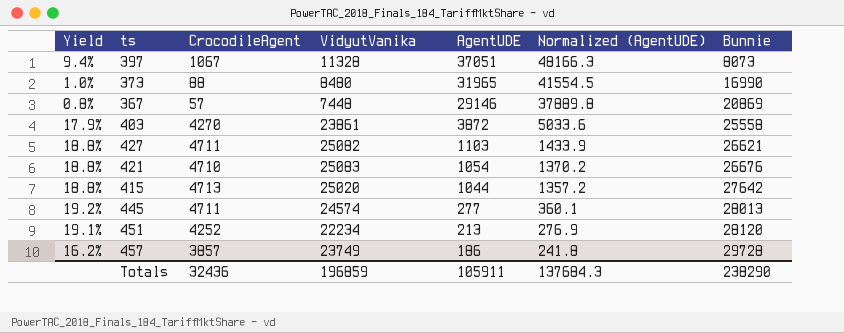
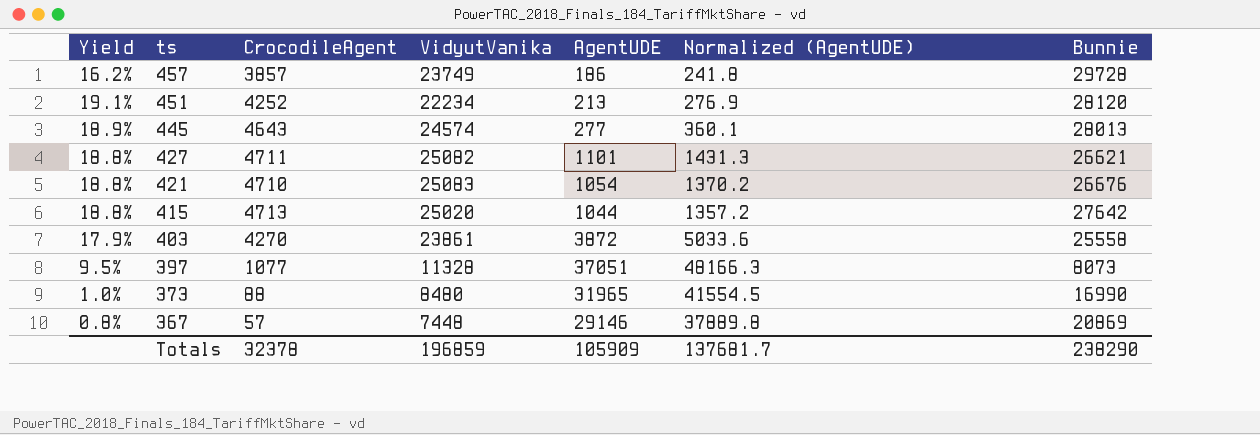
row order: AgentUDE descending -> ts descending
445 | Yield: 19.2% -> 18.9%
445 | CrocodileAgent: 4711 -> 4643
427 | AgentUDE: 1103 -> 1101
427 | Normalized (AgentUDE): 1433.9 -> 1431.3
397 | Yield: 9.4% -> 9.5%
397 | CrocodileAgent: 1067 -> 1077
Totals | CrocodileAgent: 32436 -> 32378
Totals | AgentUDE: 105911 -> 105909
Totals | Normalized (AgentUDE): 137684.3 -> 137681.7

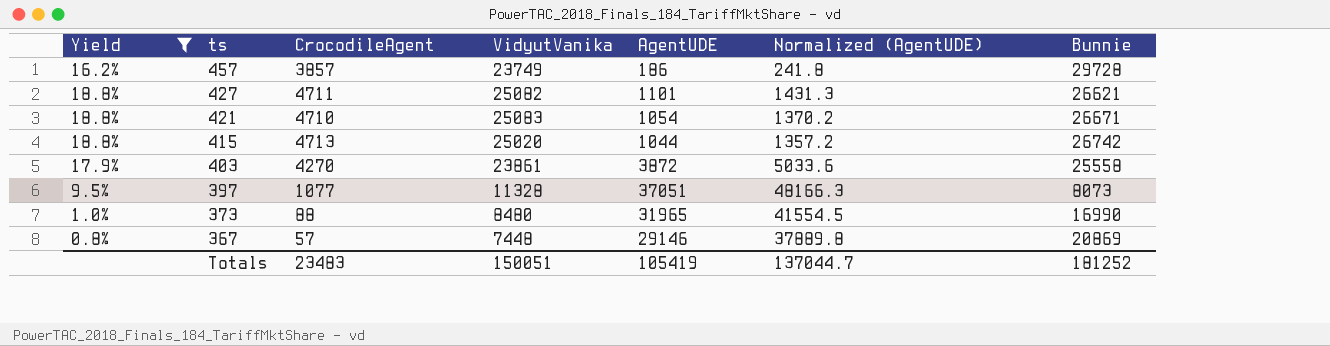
filter: none -> Yield <= 18.8%
421 | Bunnie: 26676 -> 26671
415 | Bunnie: 27642 -> 26742
Totals | CrocodileAgent: 32378 -> 23483
Totals | VidyutVanika: 196859 -> 150051
Totals | AgentUDE: 105909 -> 105419
Totals | Normalized (AgentUDE): 137681.7 -> 137044.7
Totals | Bunnie: 238290 -> 181252

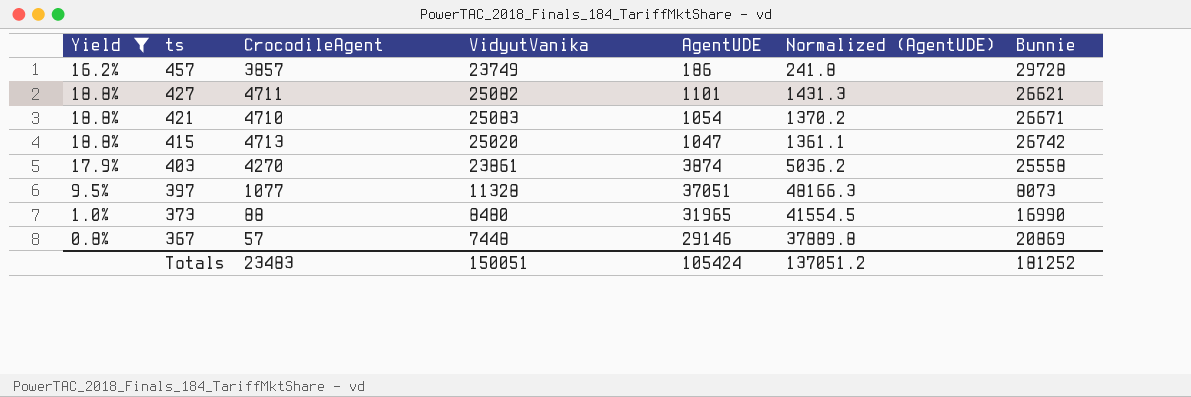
415 | AgentUDE: 1044 -> 1047
415 | Normalized (AgentUDE): 1357.2 -> 1361.1
403 | AgentUDE: 3872 -> 3874
403 | Normalized (AgentUDE): 5033.6 -> 5036.2
Totals | AgentUDE: 105419 -> 105424
Totals | Normalized (AgentUDE): 137044.7 -> 137051.2

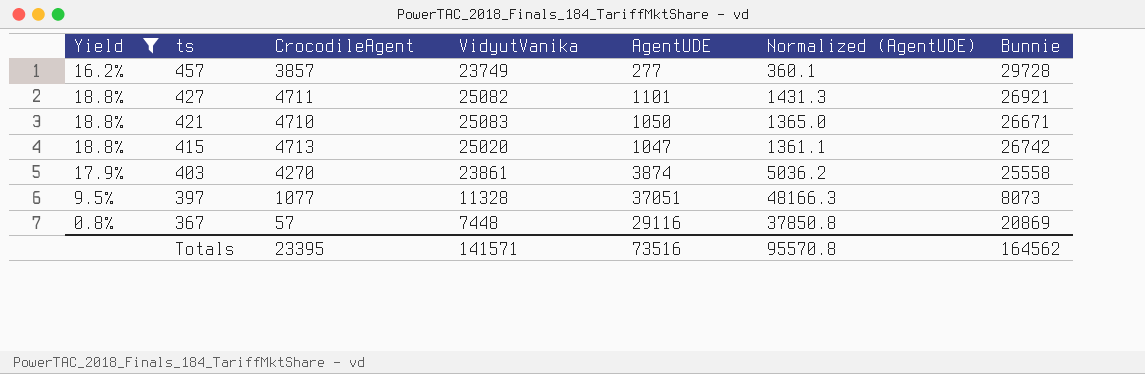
row 373: 1.0% | 88 | 8480 | 31965 | 41554.5 | 16990 -> none
457 | AgentUDE: 186 -> 277
457 | Normalized (AgentUDE): 241.8 -> 360.1
427 | Bunnie: 26621 -> 26921
421 | AgentUDE: 1054 -> 1050
421 | Normalized (AgentUDE): 1370.2 -> 1365.0
367 | AgentUDE: 29146 -> 29116
367 | Normalized (AgentUDE): 37889.8 -> 37850.8
Totals | CrocodileAgent: 23483 -> 23395
Totals | VidyutVanika: 150051 -> 141571
Totals | AgentUDE: 105424 -> 73516
Totals | Normalized (AgentUDE): 137051.2 -> 95570.8
Totals | Bunnie: 181252 -> 164562

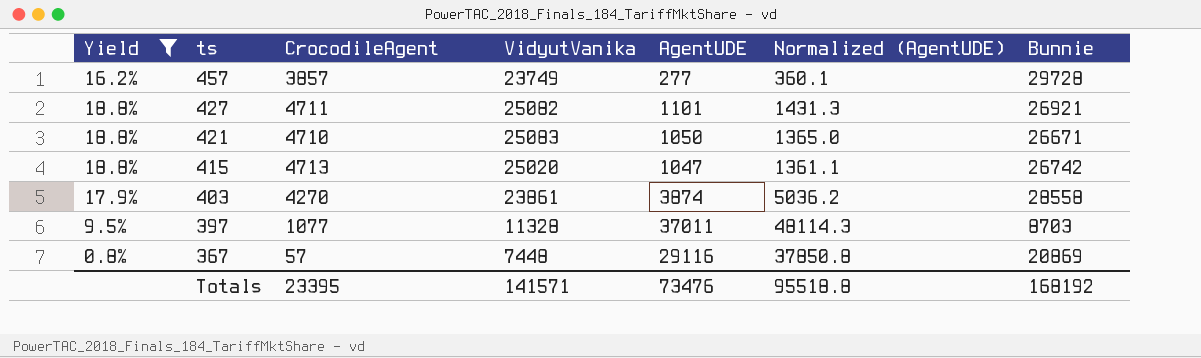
403 | Bunnie: 25558 -> 28558
397 | AgentUDE: 37051 -> 37011
397 | Normalized (AgentUDE): 48166.3 -> 48114.3
397 | Bunnie: 8073 -> 8703
Totals | AgentUDE: 73516 -> 73476
Totals | Normalized (AgentUDE): 95570.8 -> 95518.8
Totals | Bunnie: 164562 -> 168192

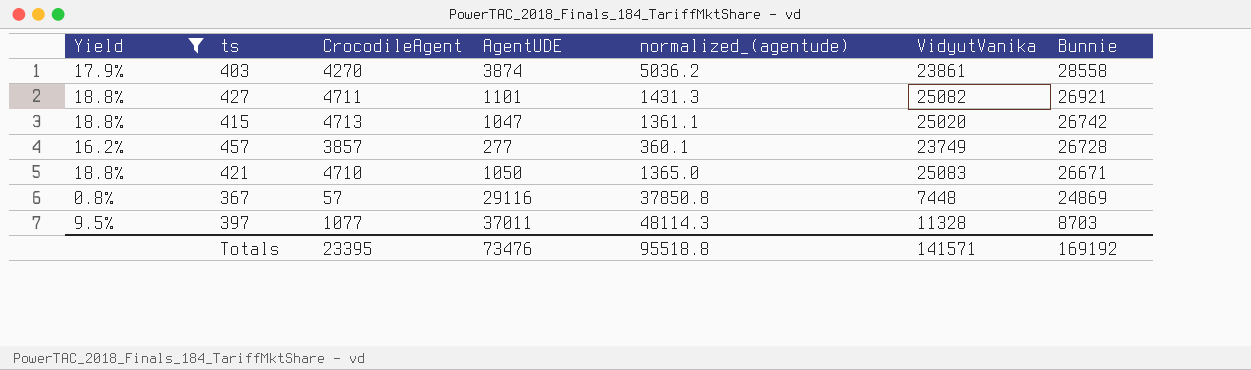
row order: ts descending -> Bunnie descending
column name: Normalized (AgentUDE) -> normalized_(agentude)
column VidyutVanika | position: 4 -> 6
457 | Bunnie: 29728 -> 26728
367 | Bunnie: 20869 -> 24869
Totals | Bunnie: 168192 -> 169192

